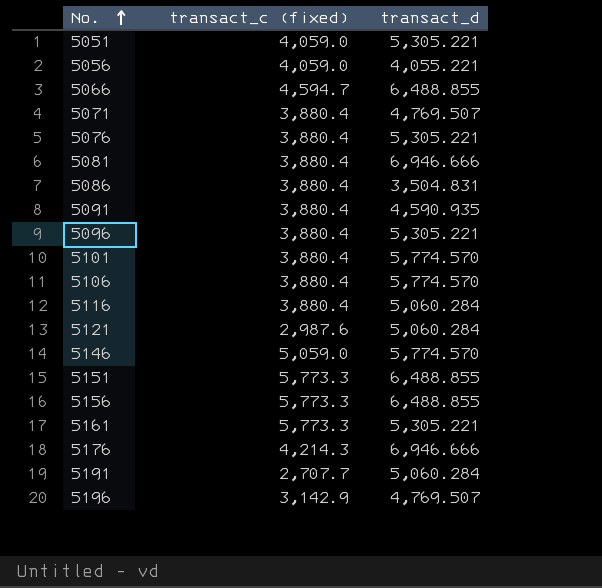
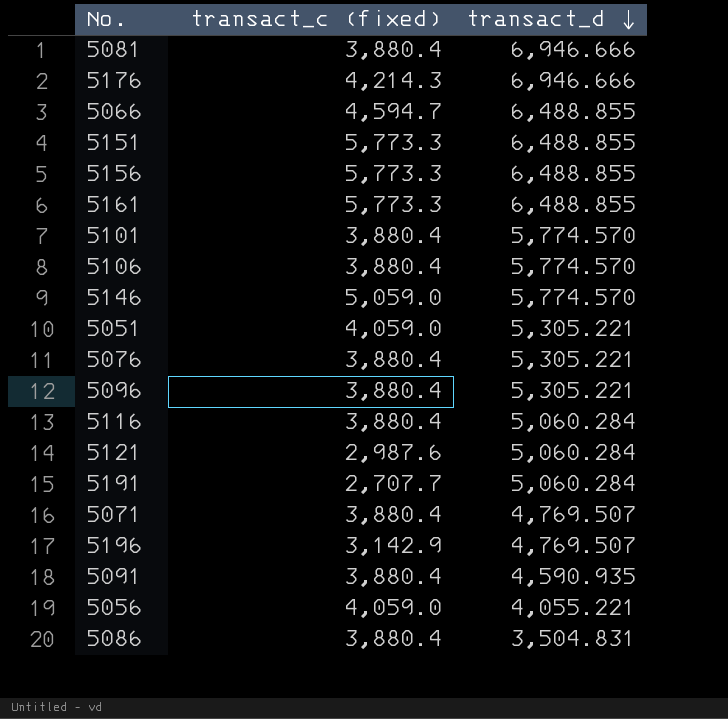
row order: No. ascending -> transact_d descending
5161 | transact_d: 5,305.221 -> 6,488.855

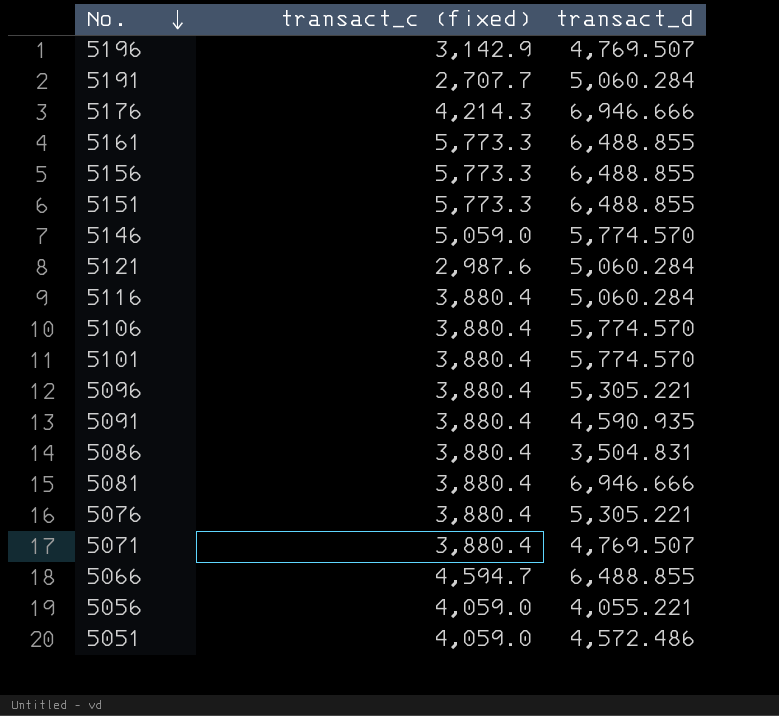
row order: transact_d descending -> No. descending
5051 | transact_d: 5,305.221 -> 4,572.486

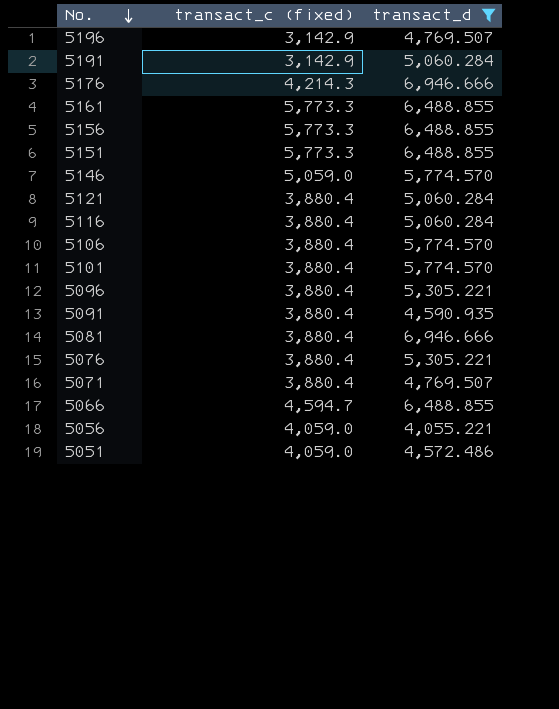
filter: none -> transact_d != 3,504.831
5191 | transact_c (fixed): 2,707.7 -> 3,142.9
5121 | transact_c (fixed): 2,987.6 -> 3,880.4

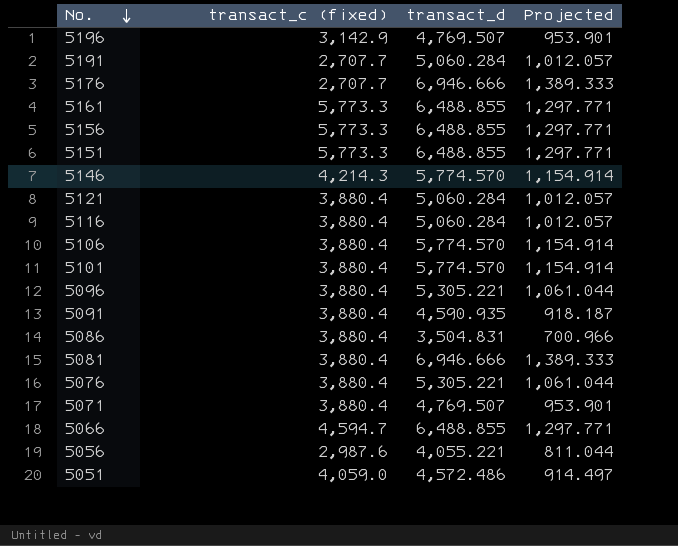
filter: transact_d != 3,504.831 -> none
column Projected | formula: none -> [transact_d] * 0.2
5191 | transact_c (fixed): 3,142.9 -> 2,707.7
5176 | transact_c (fixed): 4,214.3 -> 2,707.7
5146 | transact_c (fixed): 5,059.0 -> 4,214.3
5056 | transact_c (fixed): 4,059.0 -> 2,987.6

